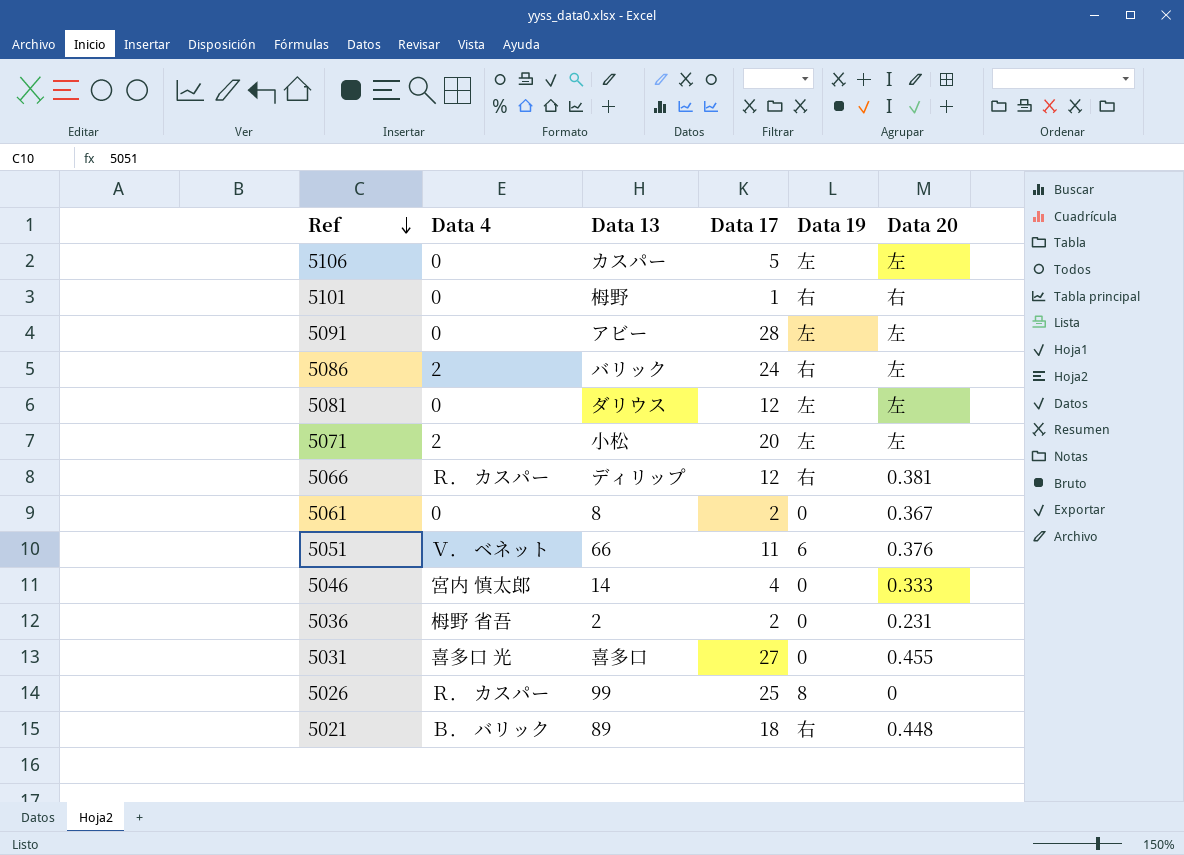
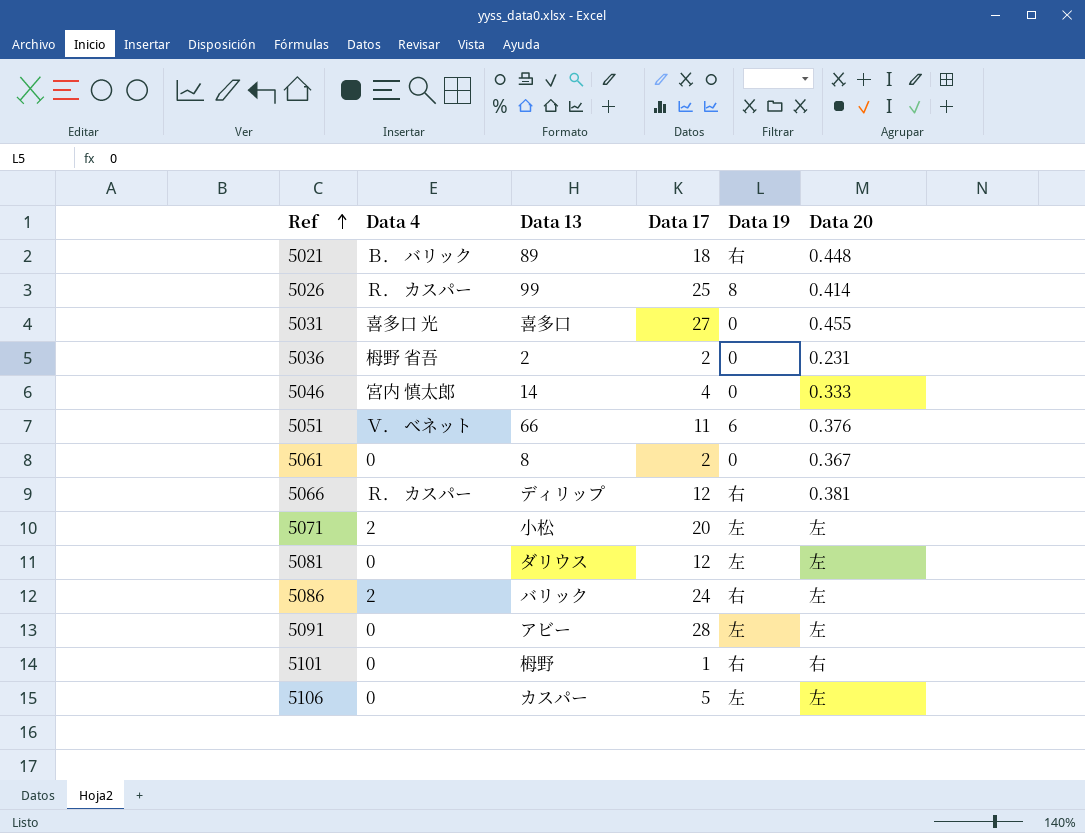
row order: Ref descending -> Ref ascending
5026 | Data 20: 0 -> 0.414

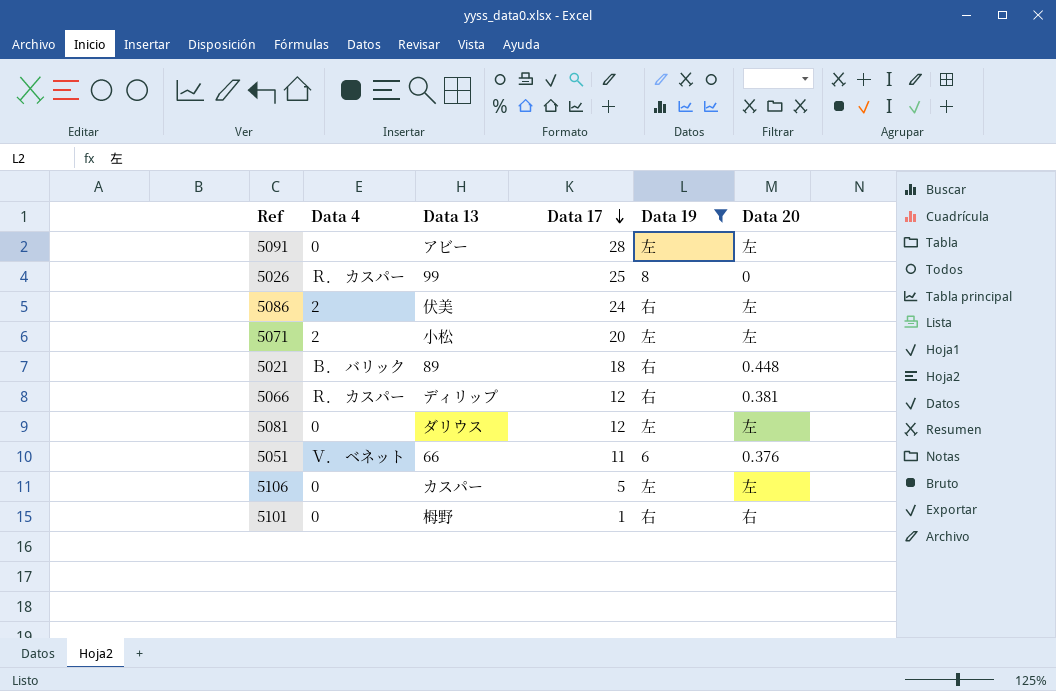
filter: none -> Data 19 != 0
row order: Ref ascending -> Data 17 descending
5026 | Data 20: 0.414 -> 0
5086 | Data 13: バリック -> 伏美

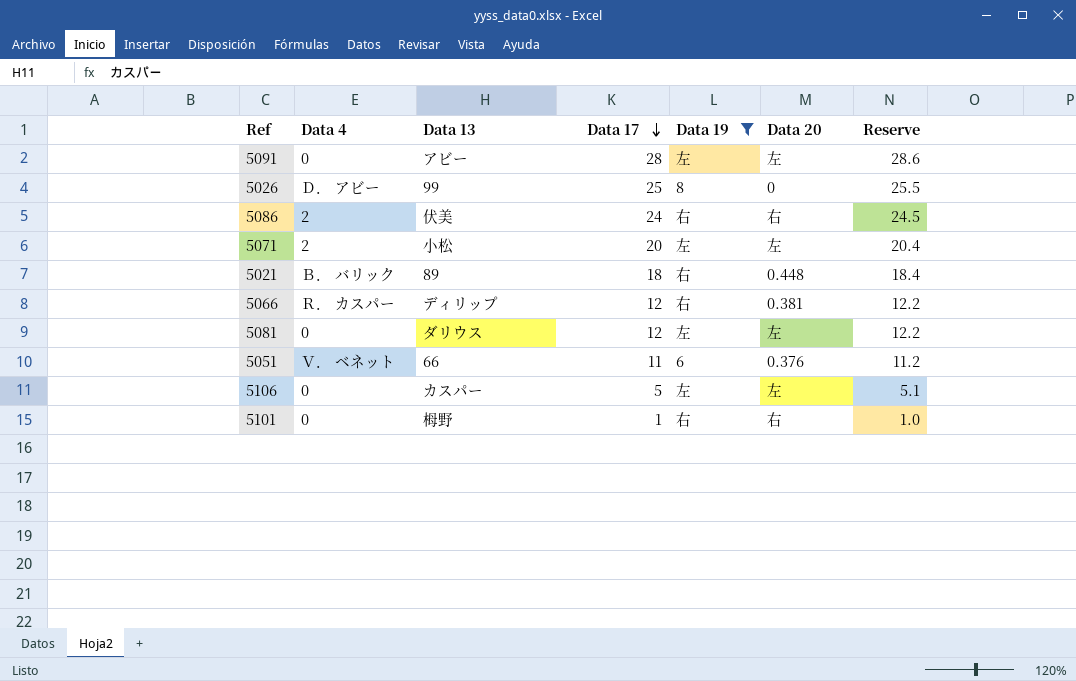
column Reserve | formula: none -> [Data 17] * 1.02
5026 | Data 4: Ｒ． カスパー -> Ｄ． アビー
5086 | Data 20: 左 -> 右

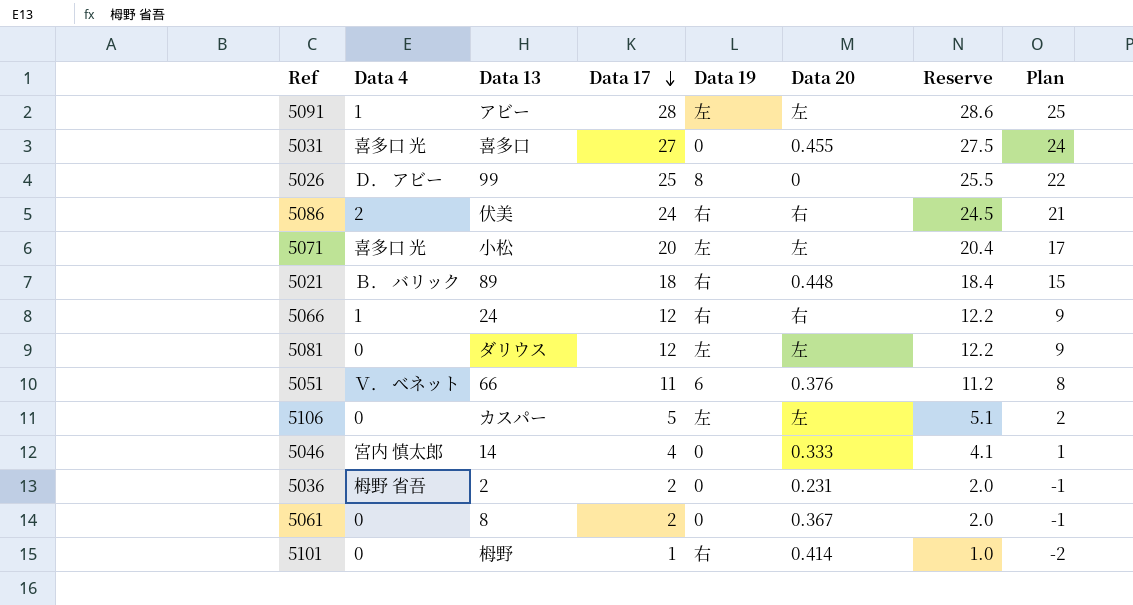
filter: Data 19 != 0 -> none
column Plan | formula: none -> [Data 17] - 3
5091 | Data 4: 0 -> 1
5071 | Data 4: 2 -> 喜多口 光
5066 | Data 4: Ｒ． カスパー -> 1
5066 | Data 13: ディリップ -> 24
5066 | Data 20: 0.381 -> 右
5101 | Data 20: 右 -> 0.414

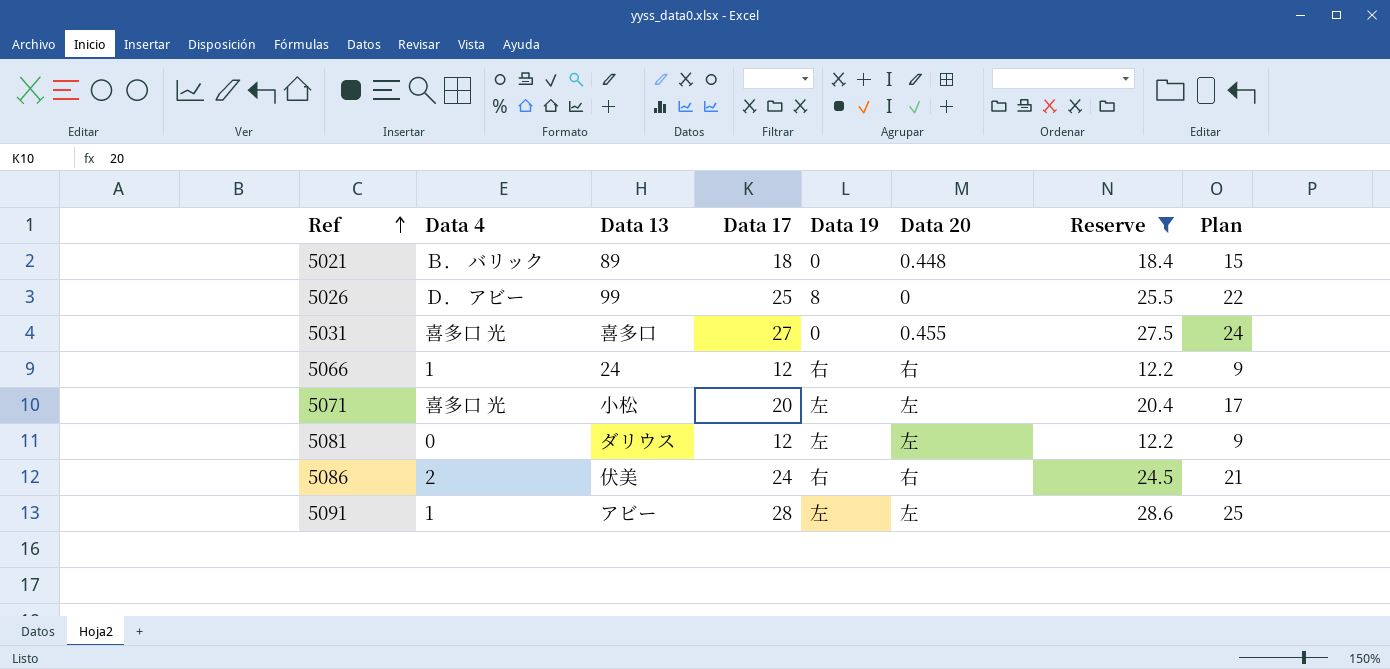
filter: none -> Reserve >= 12.2
row order: Data 17 descending -> Ref ascending
5021 | Data 19: 右 -> 0

